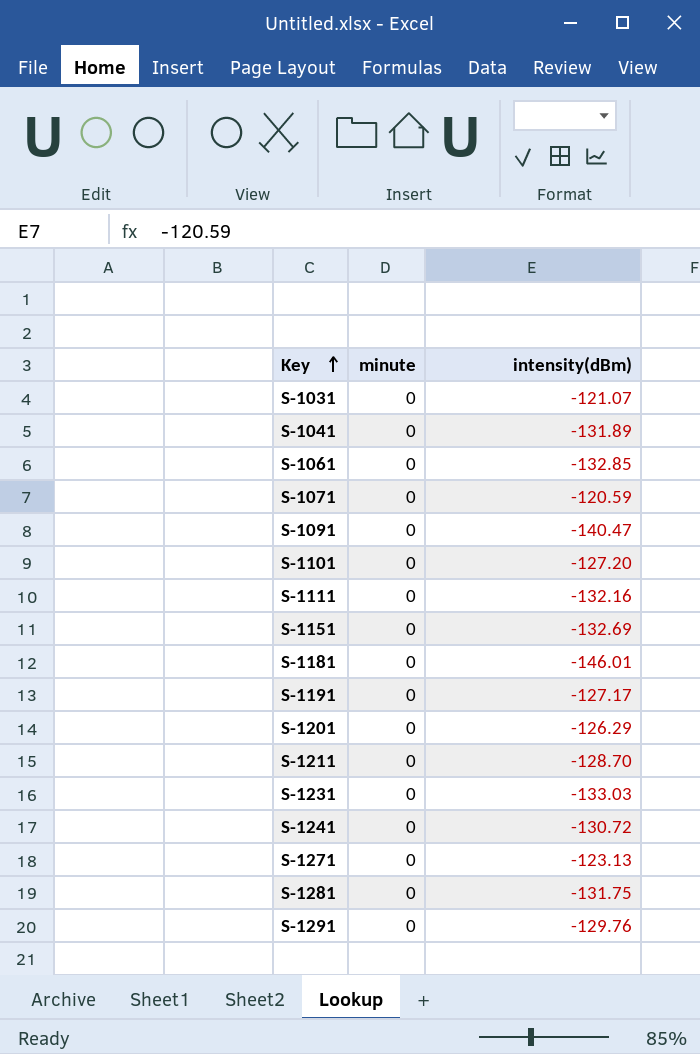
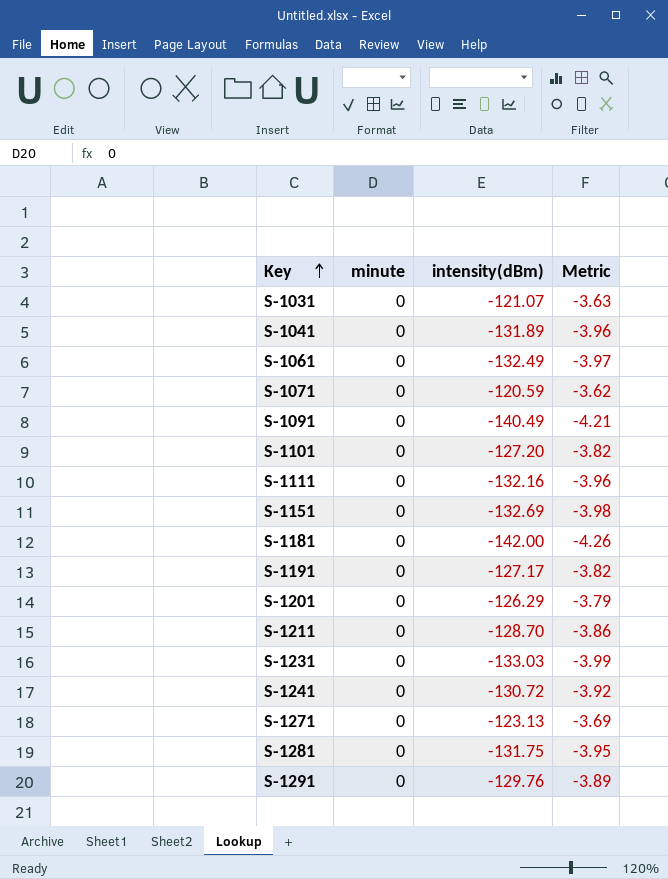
column Metric | formula: none -> [intensity(dBm)] * 0.03
S-1061 | intensity(dBm): -132.85 -> -132.49
S-1091 | intensity(dBm): -140.47 -> -140.49
S-1181 | intensity(dBm): -146.01 -> -142.00

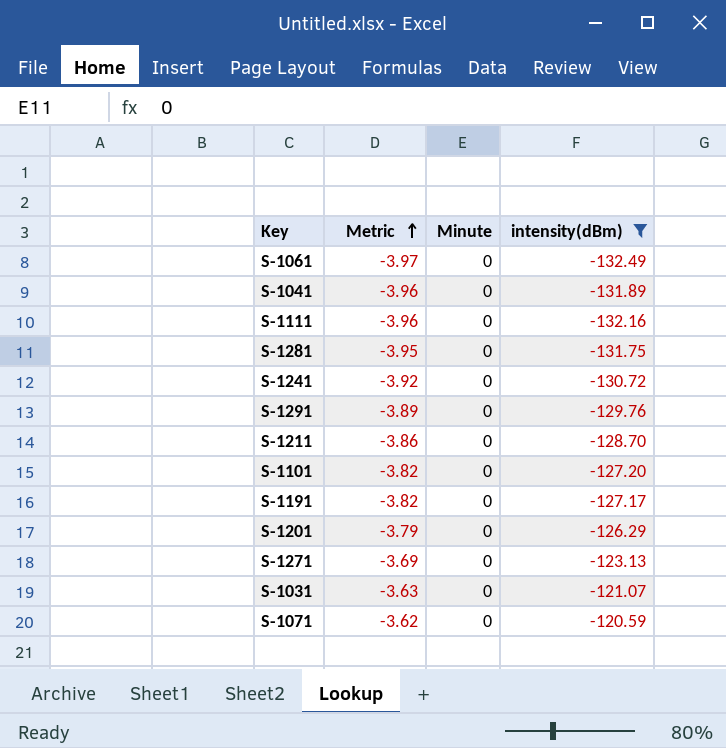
filter: none -> intensity(dBm) >= -132.49
row order: Key ascending -> Metric ascending
column Metric | position: 4 -> 2
column name: minute -> Minute

